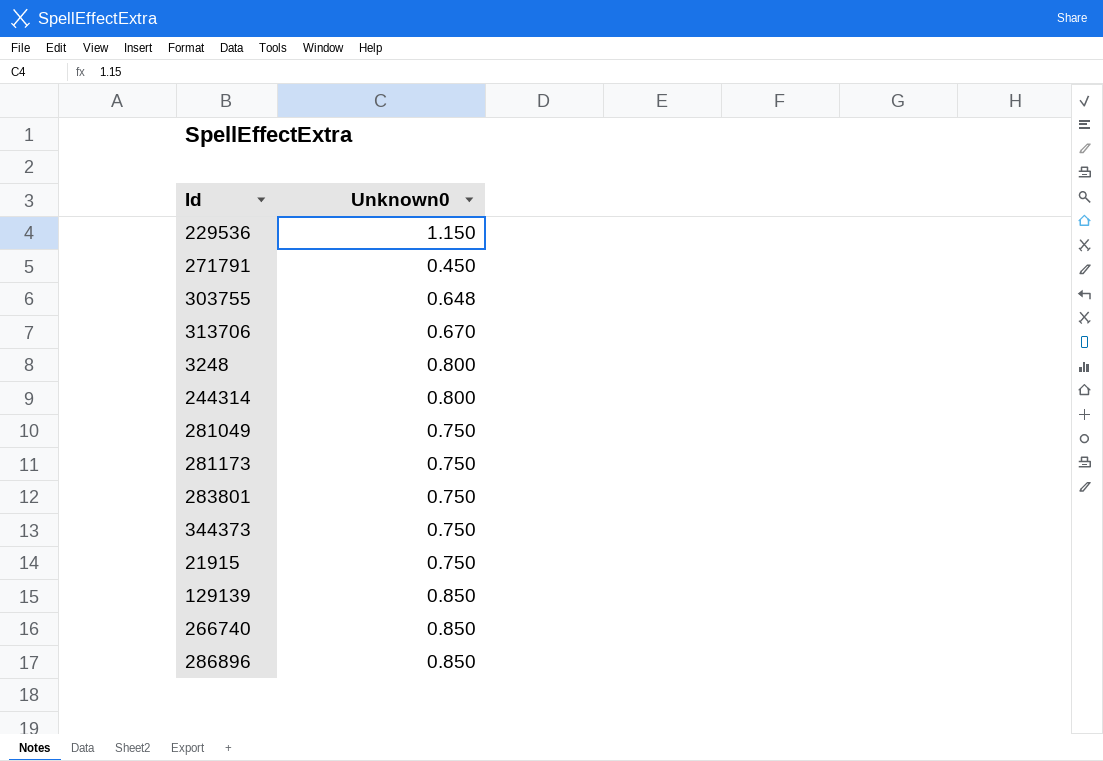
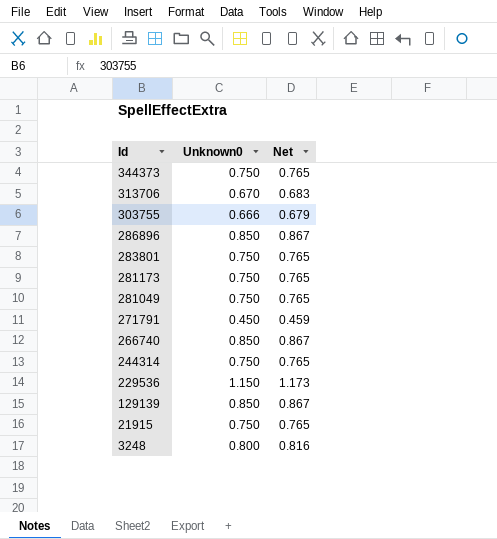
row order: none -> Id descending
column Net | formula: none -> [Unknown0] * 1.02
303755 | Unknown0: 0.648 -> 0.666
244314 | Unknown0: 0.800 -> 0.750

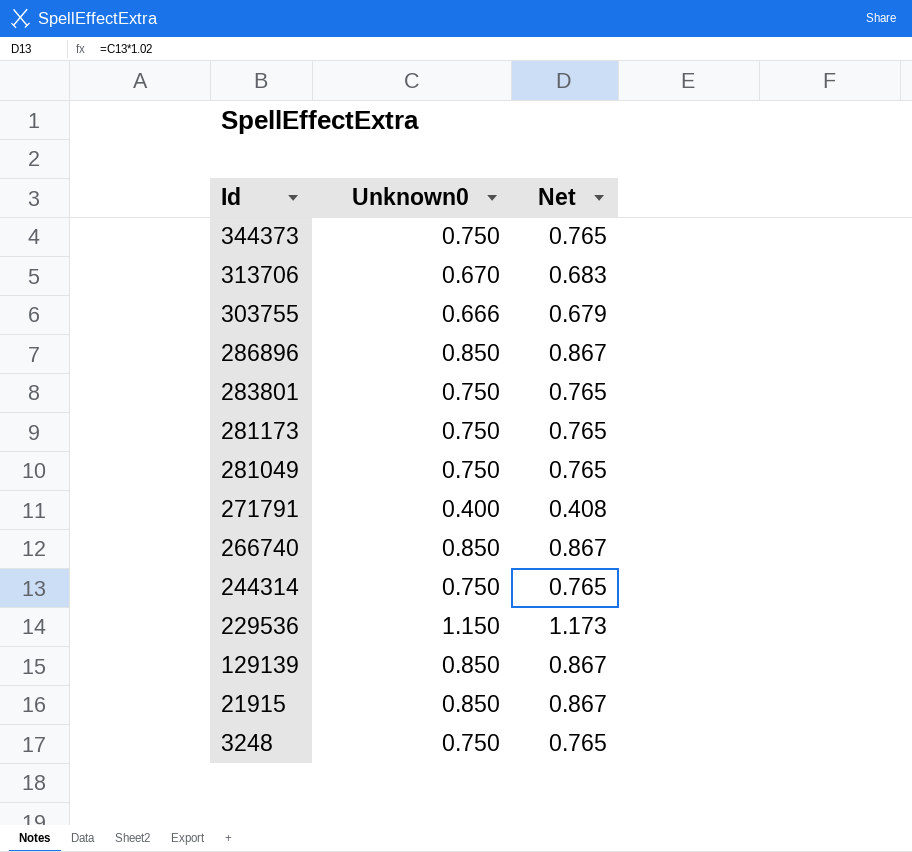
271791 | Unknown0: 0.450 -> 0.400
271791 | Net: 0.459 -> 0.408
21915 | Unknown0: 0.750 -> 0.850
21915 | Net: 0.765 -> 0.867
3248 | Unknown0: 0.800 -> 0.750
3248 | Net: 0.816 -> 0.765

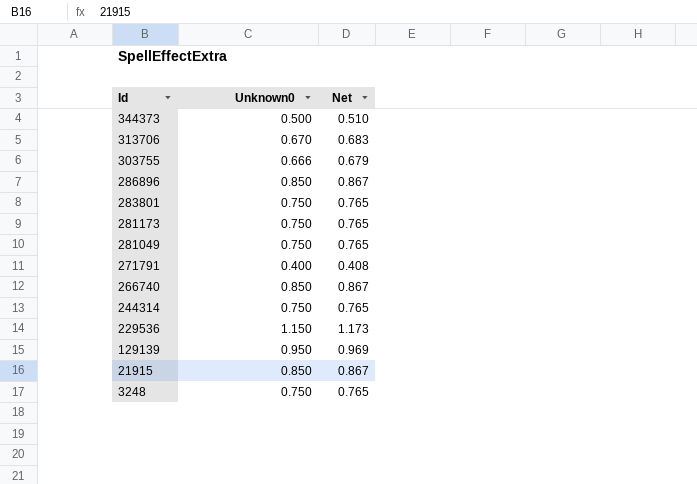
344373 | Unknown0: 0.750 -> 0.500
344373 | Net: 0.765 -> 0.510
129139 | Unknown0: 0.850 -> 0.950
129139 | Net: 0.867 -> 0.969

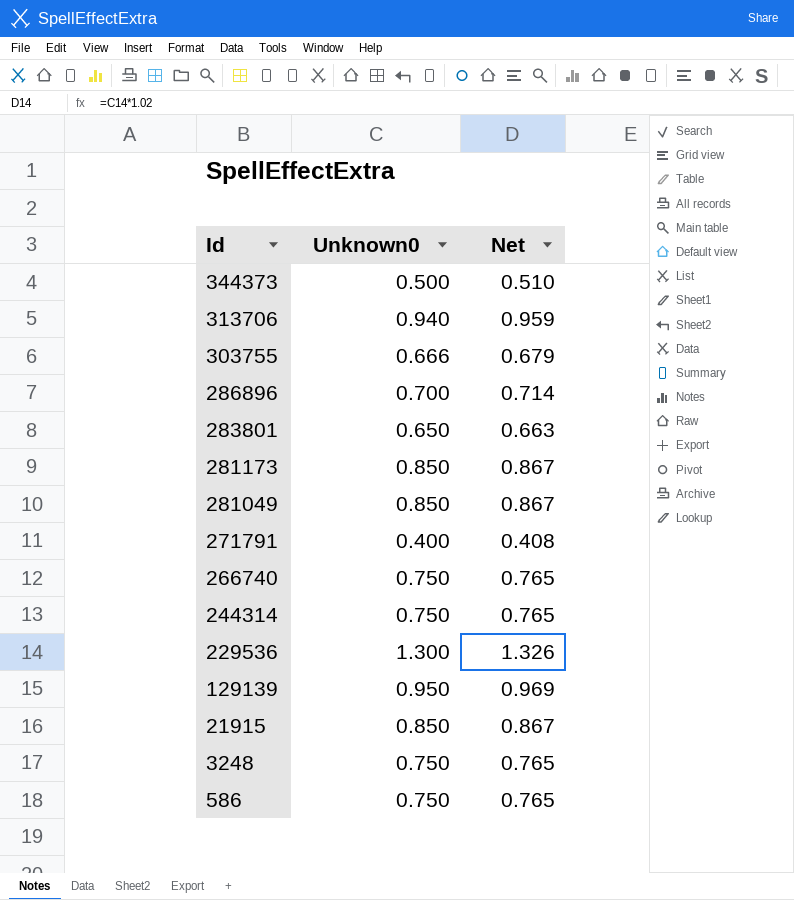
313706 | Unknown0: 0.670 -> 0.940
313706 | Net: 0.683 -> 0.959
286896 | Unknown0: 0.850 -> 0.700
286896 | Net: 0.867 -> 0.714
283801 | Unknown0: 0.750 -> 0.650
283801 | Net: 0.765 -> 0.663
281173 | Unknown0: 0.750 -> 0.850
281173 | Net: 0.765 -> 0.867
281049 | Unknown0: 0.750 -> 0.850
281049 | Net: 0.765 -> 0.867
266740 | Unknown0: 0.850 -> 0.750
266740 | Net: 0.867 -> 0.765
229536 | Unknown0: 1.150 -> 1.300
229536 | Net: 1.173 -> 1.326
row 586: none -> 0.750 | 0.765

